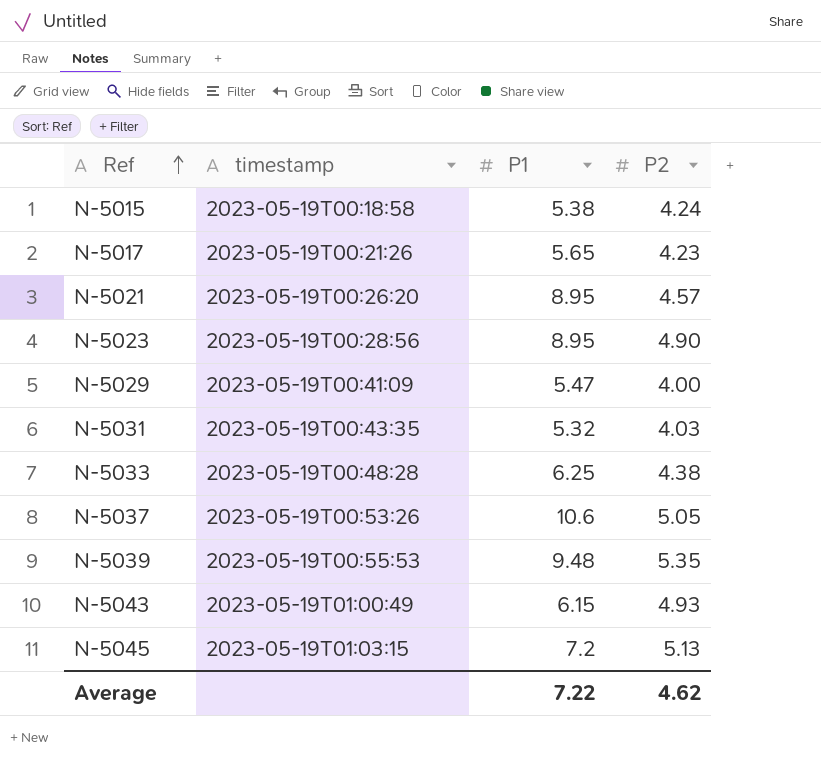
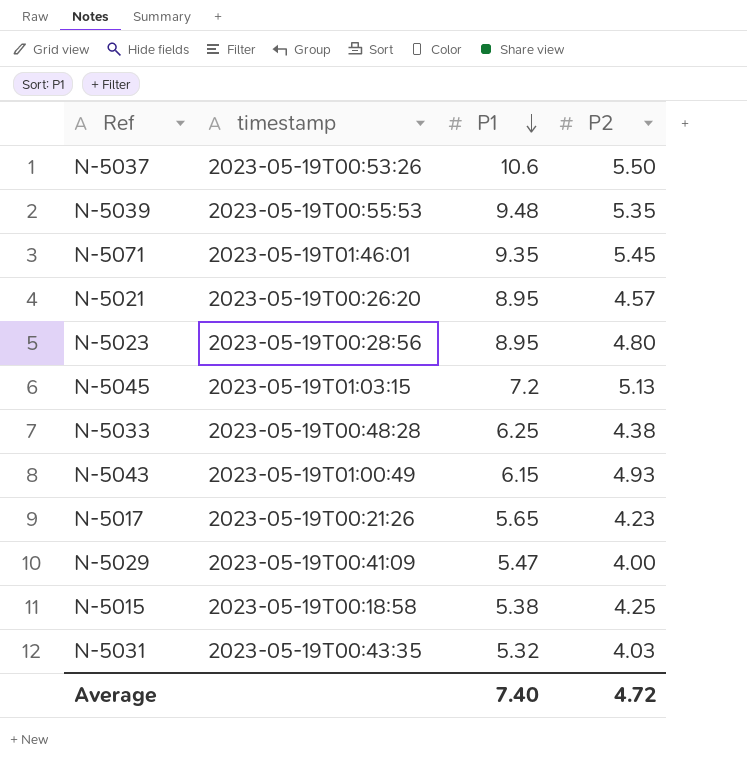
row order: Ref ascending -> P1 descending
N-5037 | P2: 5.05 -> 5.50
row N-5071: none -> 2023-05-19T01:46:01 | 9.35 | 5.45
N-5023 | P2: 4.90 -> 4.80
N-5015 | P2: 4.24 -> 4.25
Average | P1: 7.22 -> 7.40
Average | P2: 4.62 -> 4.72

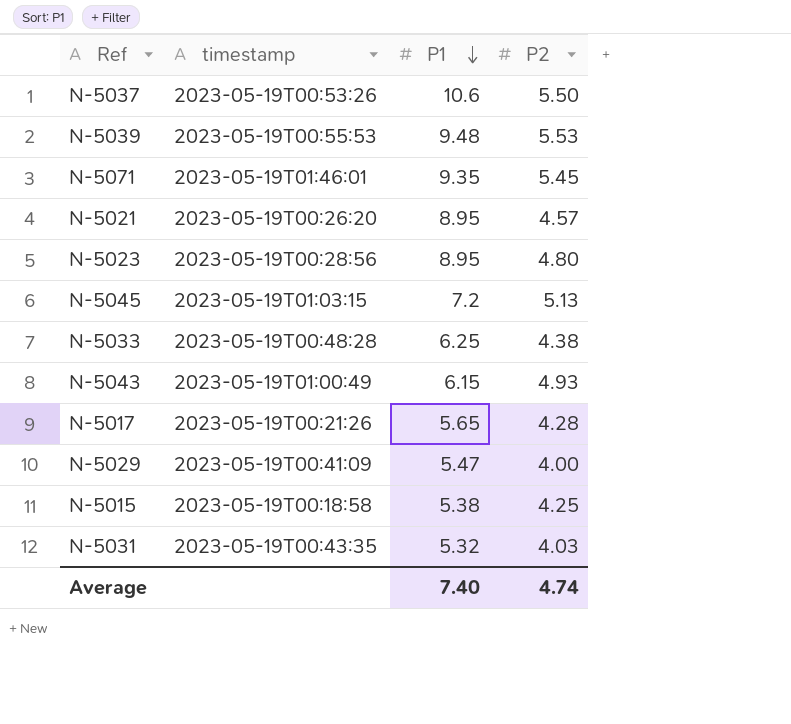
N-5039 | P2: 5.35 -> 5.53
N-5017 | P2: 4.23 -> 4.28
Average | P2: 4.72 -> 4.74

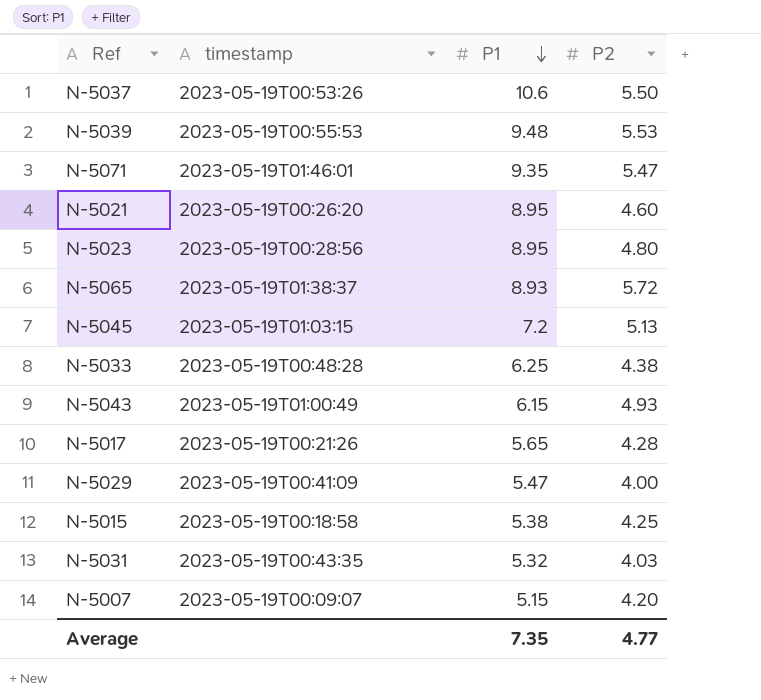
N-5071 | P2: 5.45 -> 5.47
N-5021 | P2: 4.57 -> 4.60
row N-5065: none -> 2023-05-19T01:38:37 | 8.93 | 5.72
row N-5007: none -> 2023-05-19T00:09:07 | 5.15 | 4.20
Average | P1: 7.40 -> 7.35
Average | P2: 4.74 -> 4.77

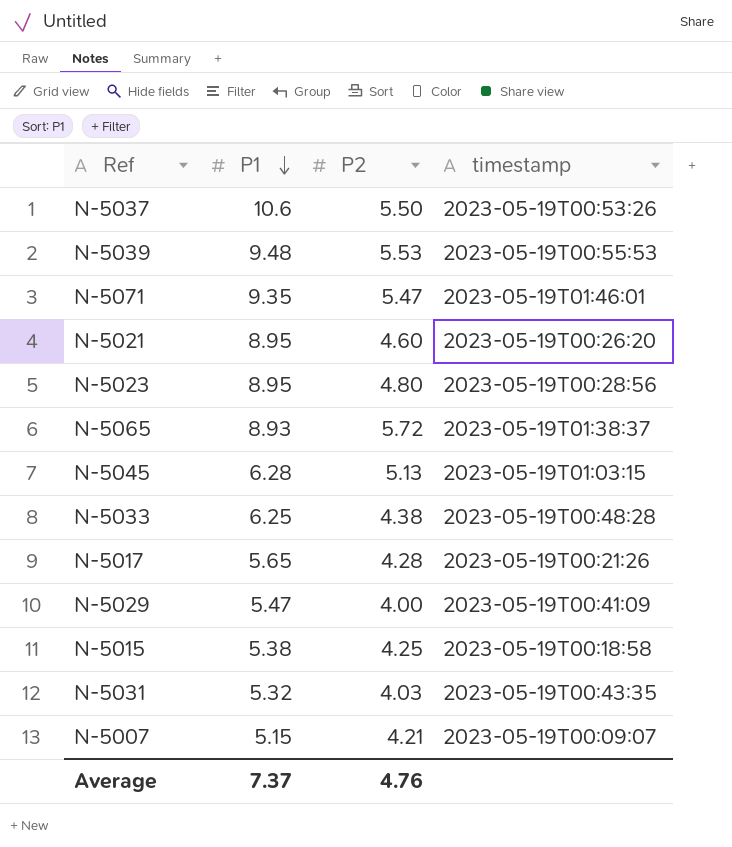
column timestamp | position: 2 -> 4
row N-5043: 2023-05-19T01:00:49 | 6.15 | 4.93 -> none
N-5045 | P1: 7.2 -> 6.28
N-5007 | P2: 4.20 -> 4.21
Average | P1: 7.35 -> 7.37
Average | P2: 4.77 -> 4.76

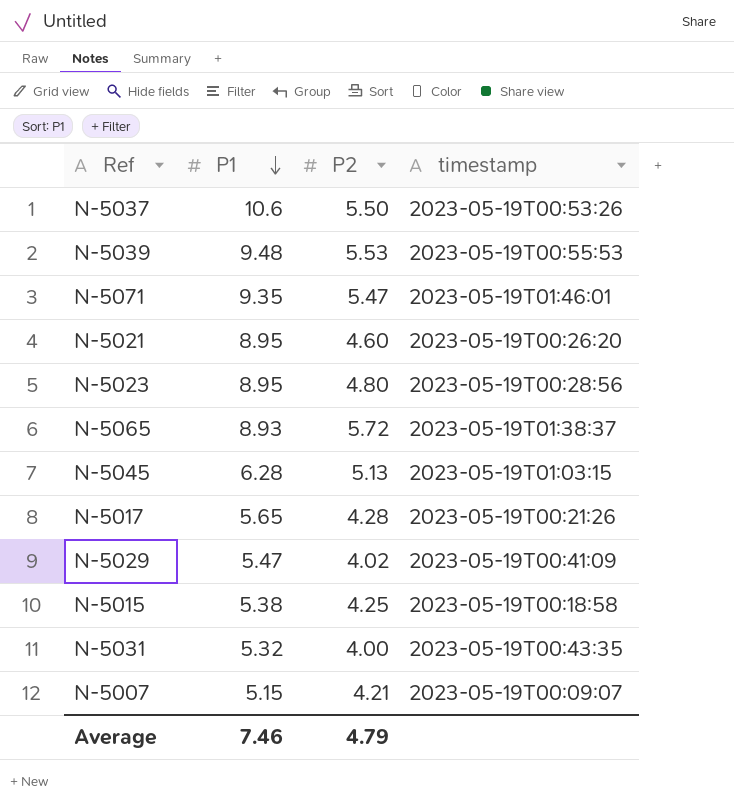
row N-5033: 6.25 | 4.38 | 2023-05-19T00:48:28 -> none
N-5029 | P2: 4.00 -> 4.02
N-5031 | P2: 4.03 -> 4.00
Average | P1: 7.37 -> 7.46
Average | P2: 4.76 -> 4.79

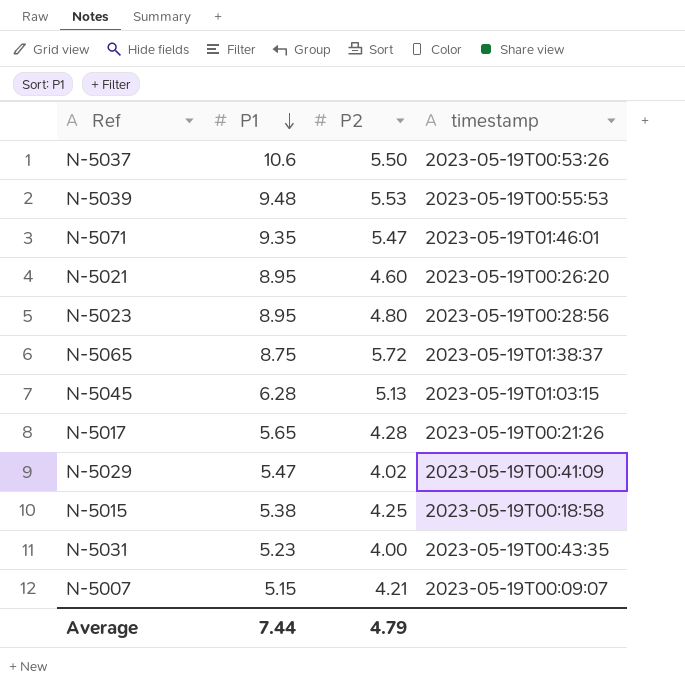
N-5065 | P1: 8.93 -> 8.75
N-5031 | P1: 5.32 -> 5.23
Average | P1: 7.46 -> 7.44

